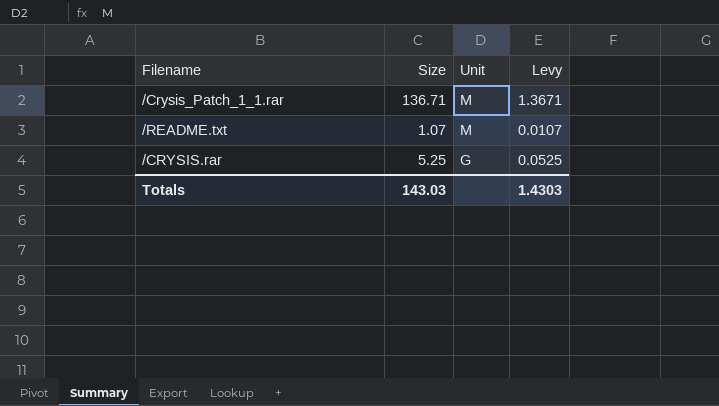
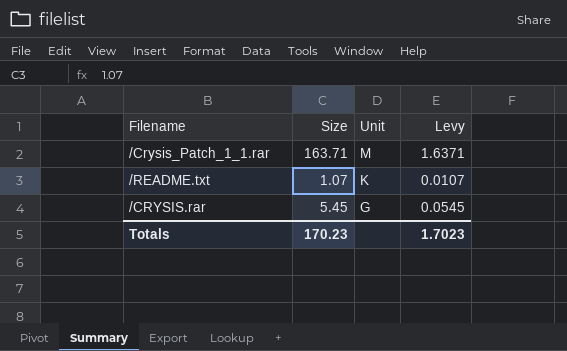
/Crysis_Patch_1_1.rar | Size: 136.71 -> 163.71
/Crysis_Patch_1_1.rar | Levy: 1.3671 -> 1.6371
/README.txt | Unit: M -> K
/CRYSIS.rar | Size: 5.25 -> 5.45
/CRYSIS.rar | Levy: 0.0525 -> 0.0545
Totals | Size: 143.03 -> 170.23
Totals | Levy: 1.4303 -> 1.7023

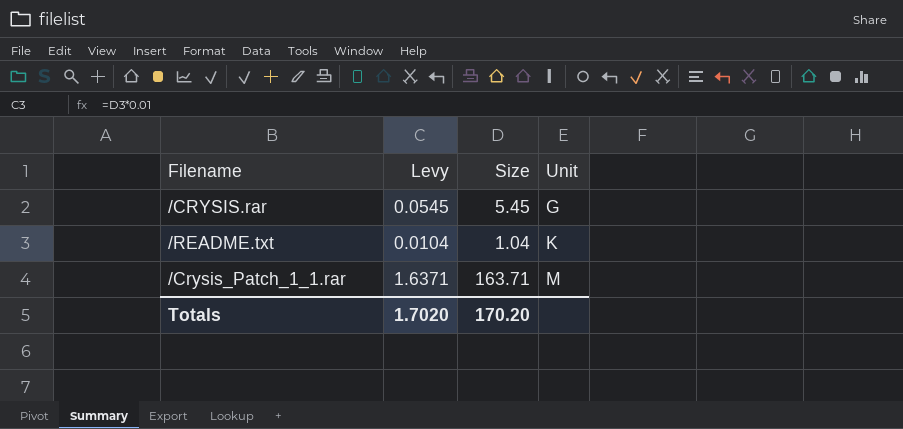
row order: Unit descending -> Unit ascending
column Levy | position: 4 -> 2
/README.txt | Levy: 0.0107 -> 0.0104
/README.txt | Size: 1.07 -> 1.04
Totals | Levy: 1.7023 -> 1.7020
Totals | Size: 170.23 -> 170.20

